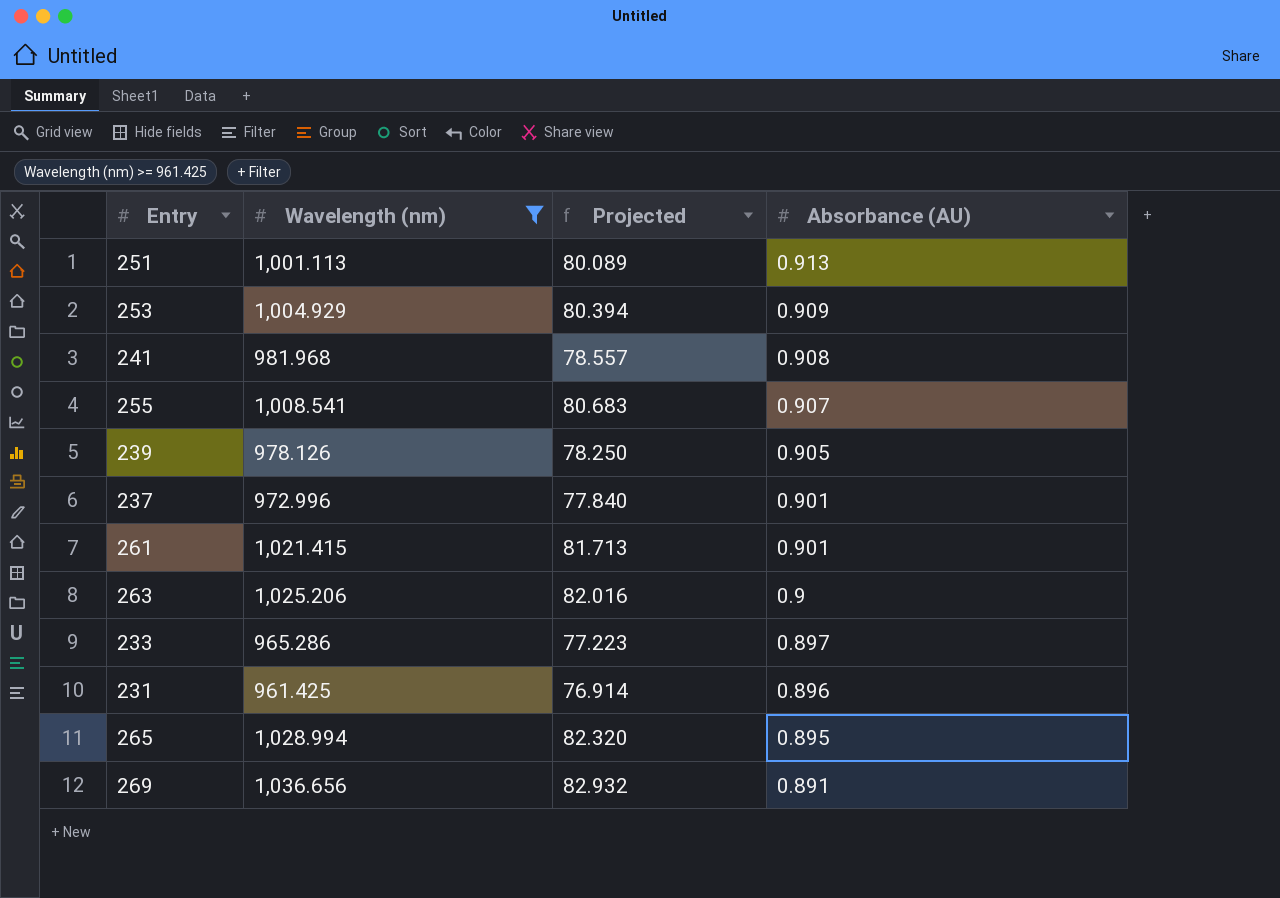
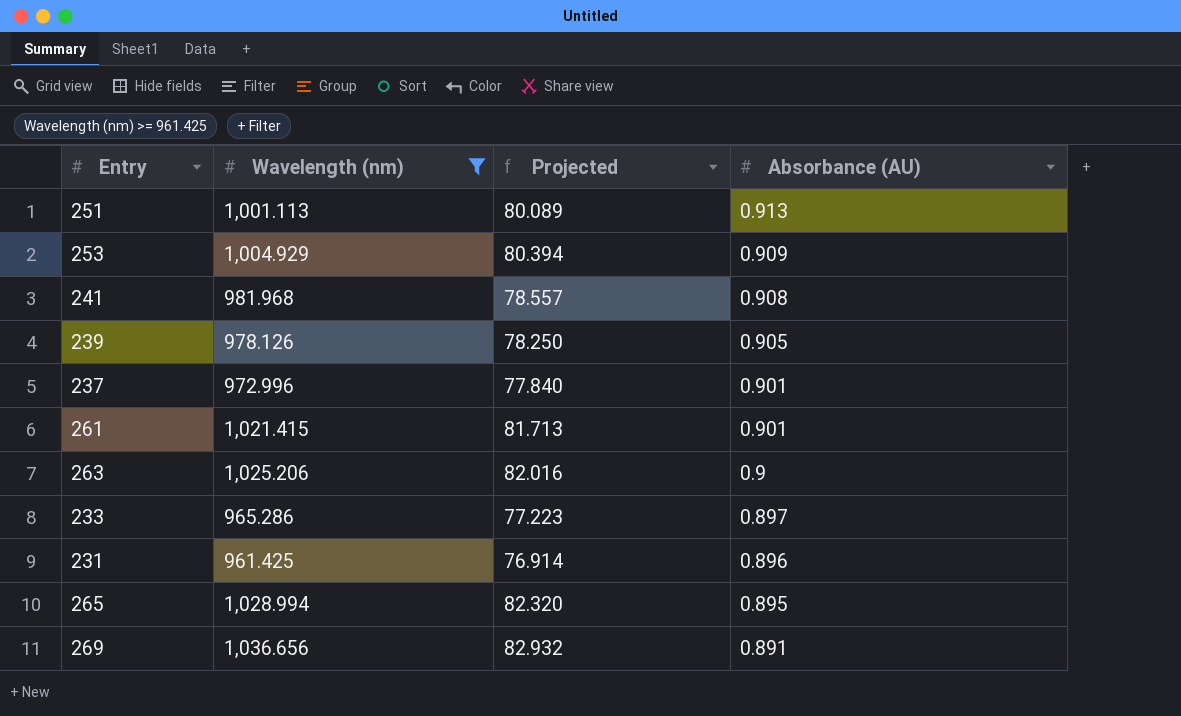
row 255: 1,008.541 | 80.683 | 0.907 -> none

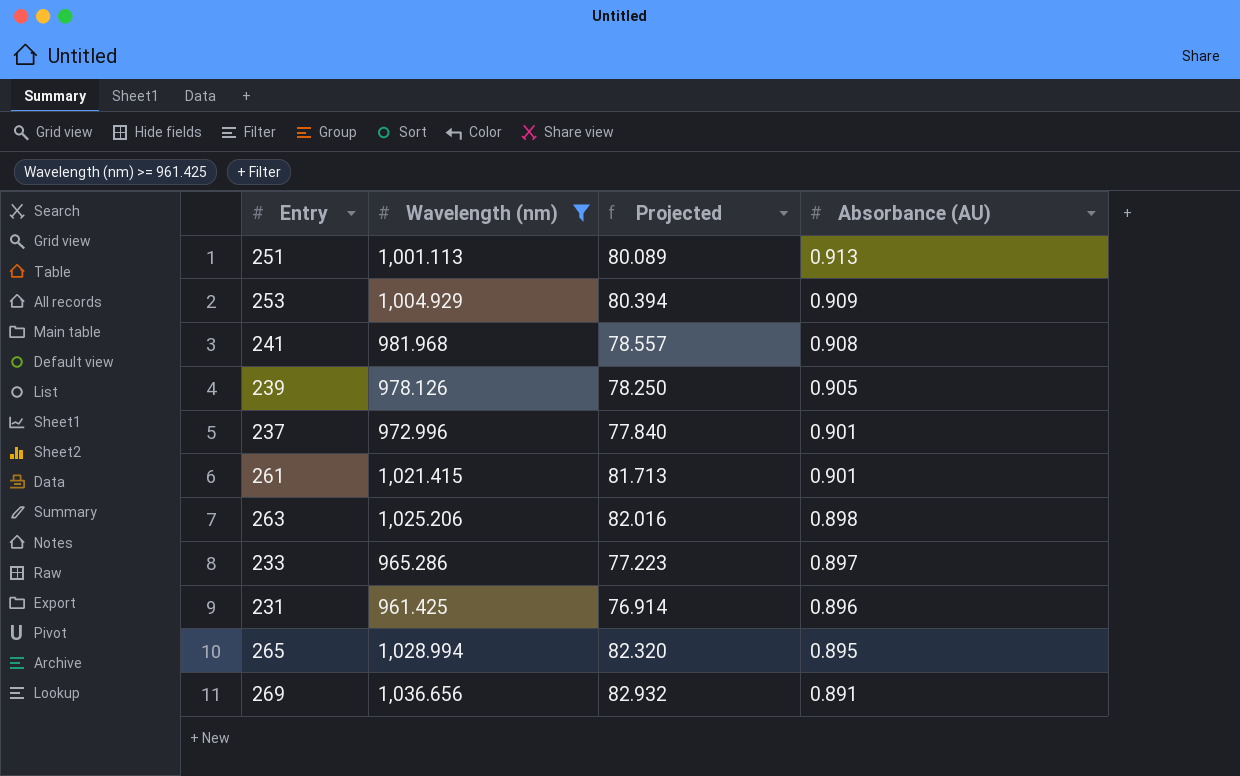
263 | Absorbance (AU): 0.9 -> 0.898

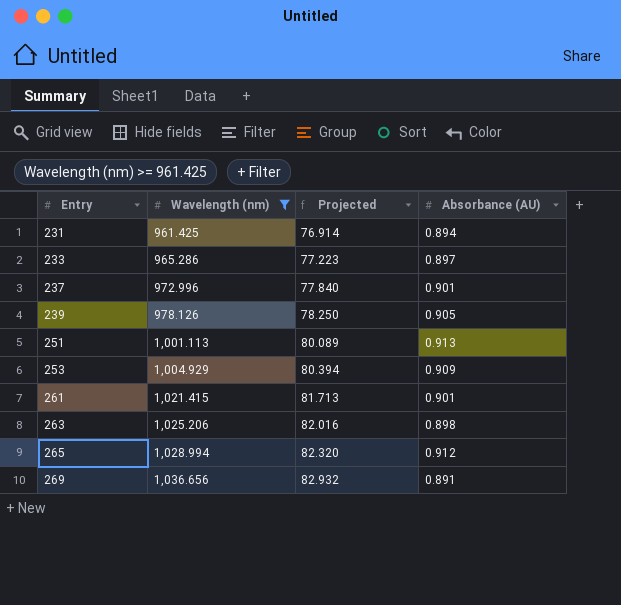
row order: Absorbance (AU) descending -> Entry ascending
row 241: 981.968 | 78.557 | 0.908 -> none
231 | Absorbance (AU): 0.896 -> 0.894
265 | Absorbance (AU): 0.895 -> 0.912

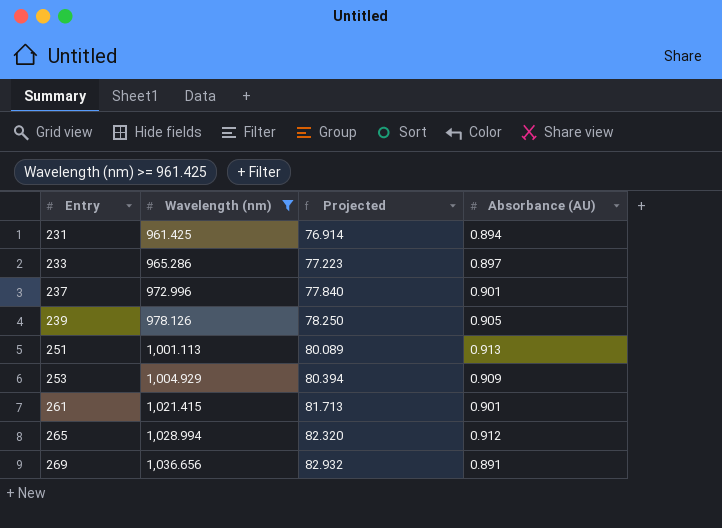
row 263: 1,025.206 | 82.016 | 0.898 -> none

